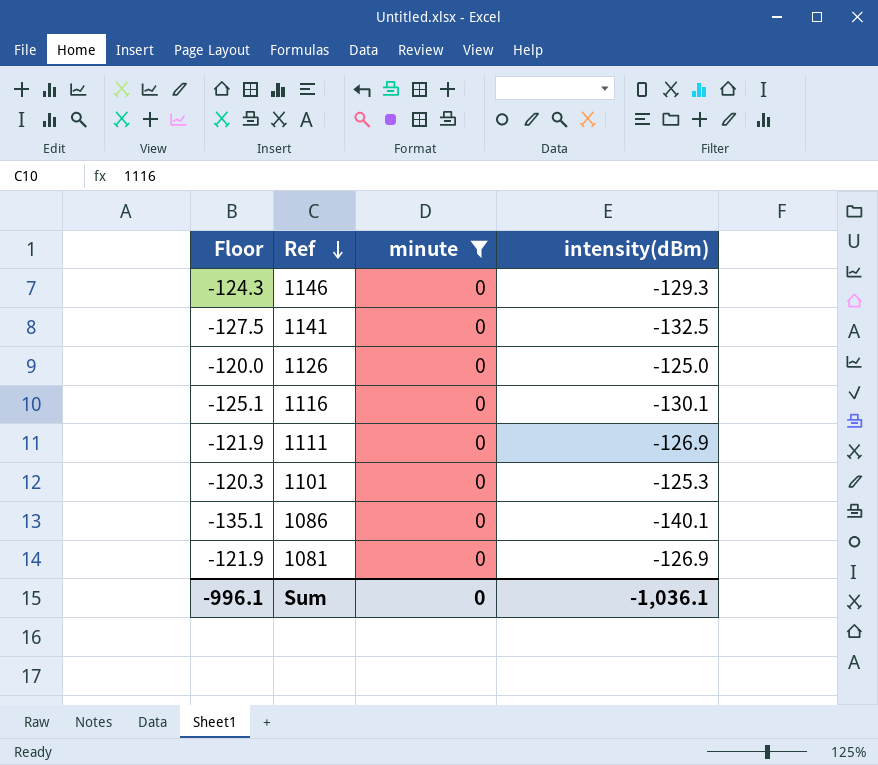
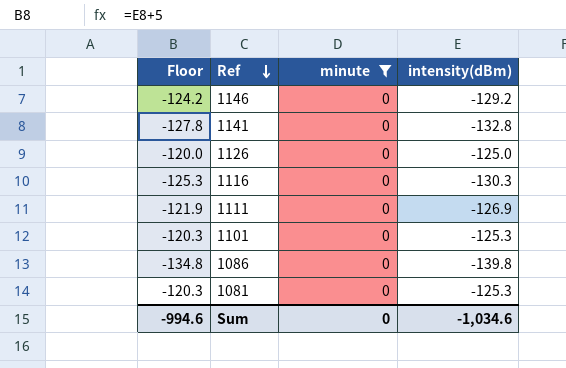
1146 | Floor: -124.3 -> -124.2
1146 | intensity(dBm): -129.3 -> -129.2
1141 | Floor: -127.5 -> -127.8
1141 | intensity(dBm): -132.5 -> -132.8
1116 | Floor: -125.1 -> -125.3
1116 | intensity(dBm): -130.1 -> -130.3
1086 | Floor: -135.1 -> -134.8
1086 | intensity(dBm): -140.1 -> -139.8
1081 | Floor: -121.9 -> -120.3
1081 | intensity(dBm): -126.9 -> -125.3
Sum | Floor: -996.1 -> -994.6
Sum | intensity(dBm): -1,036.1 -> -1,034.6

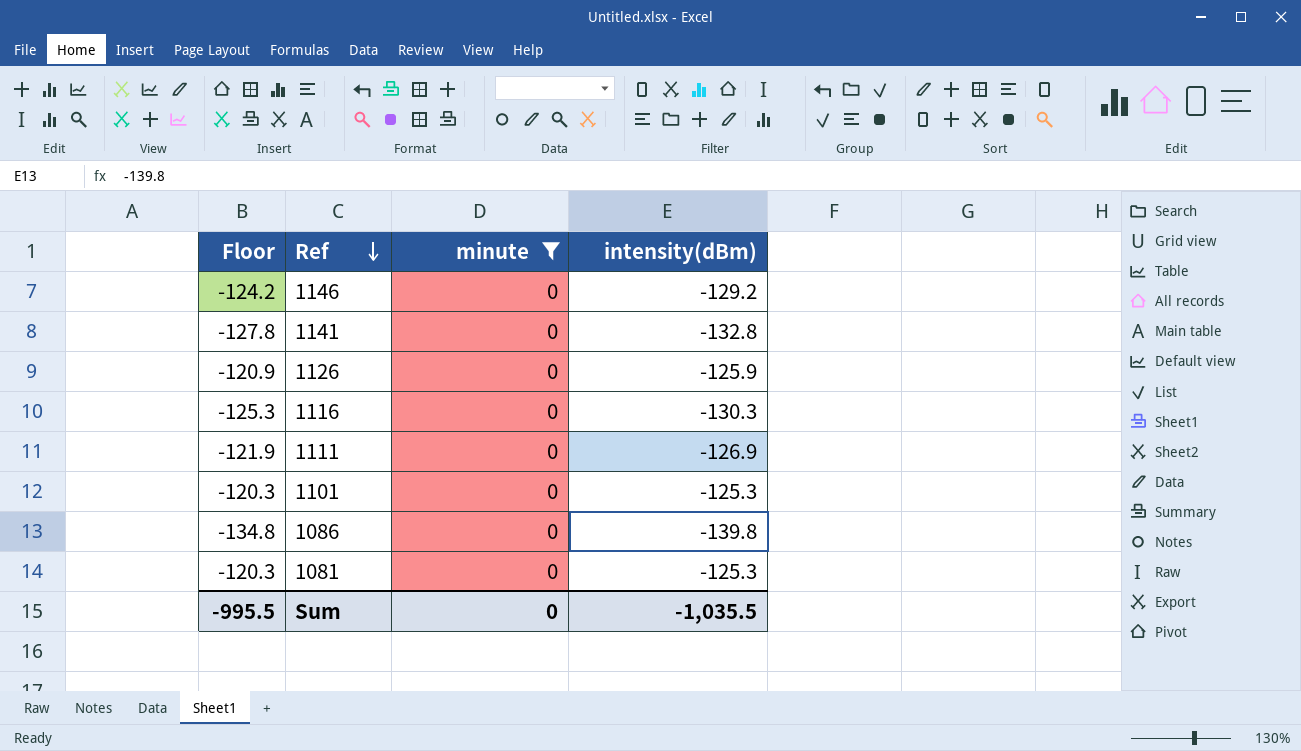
1126 | Floor: -120.0 -> -120.9
1126 | intensity(dBm): -125.0 -> -125.9
Sum | Floor: -994.6 -> -995.5
Sum | intensity(dBm): -1,034.6 -> -1,035.5

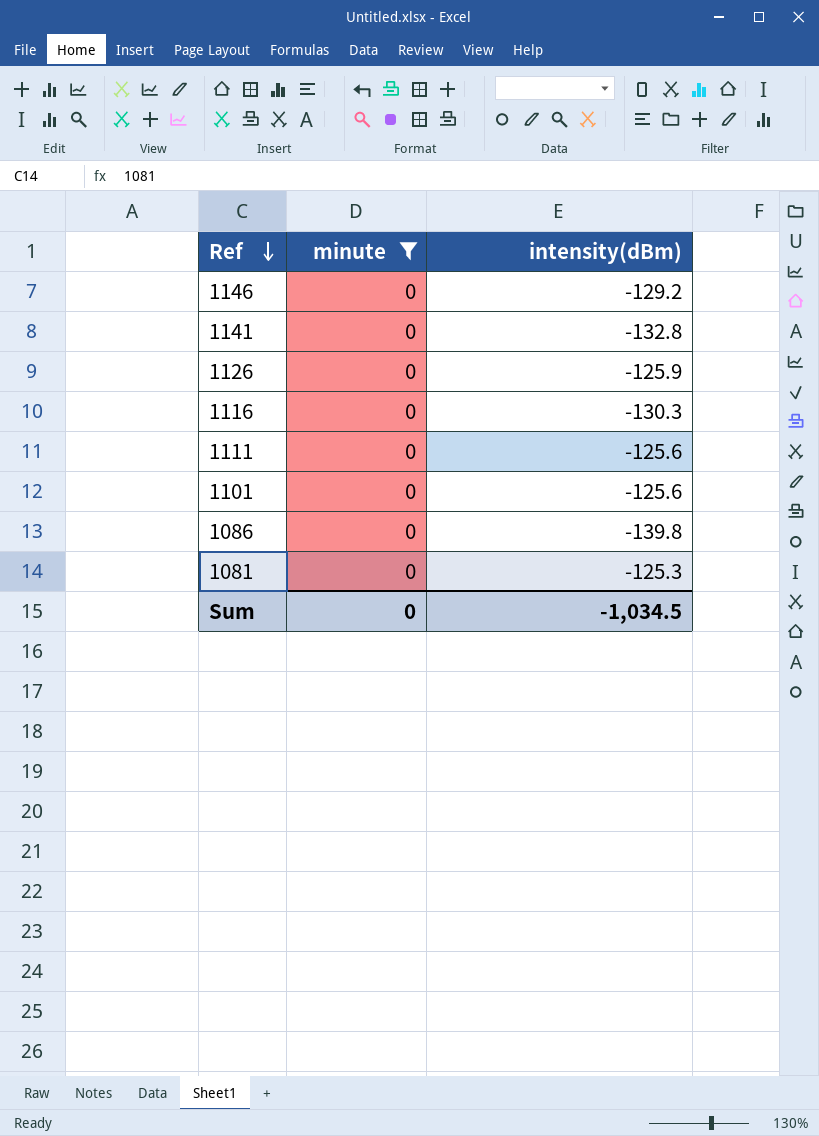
column Floor | formula: [intensity(dBm)] + 5 -> none
1111 | intensity(dBm): -126.9 -> -125.6
1101 | intensity(dBm): -125.3 -> -125.6
Sum | intensity(dBm): -1,035.5 -> -1,034.5

